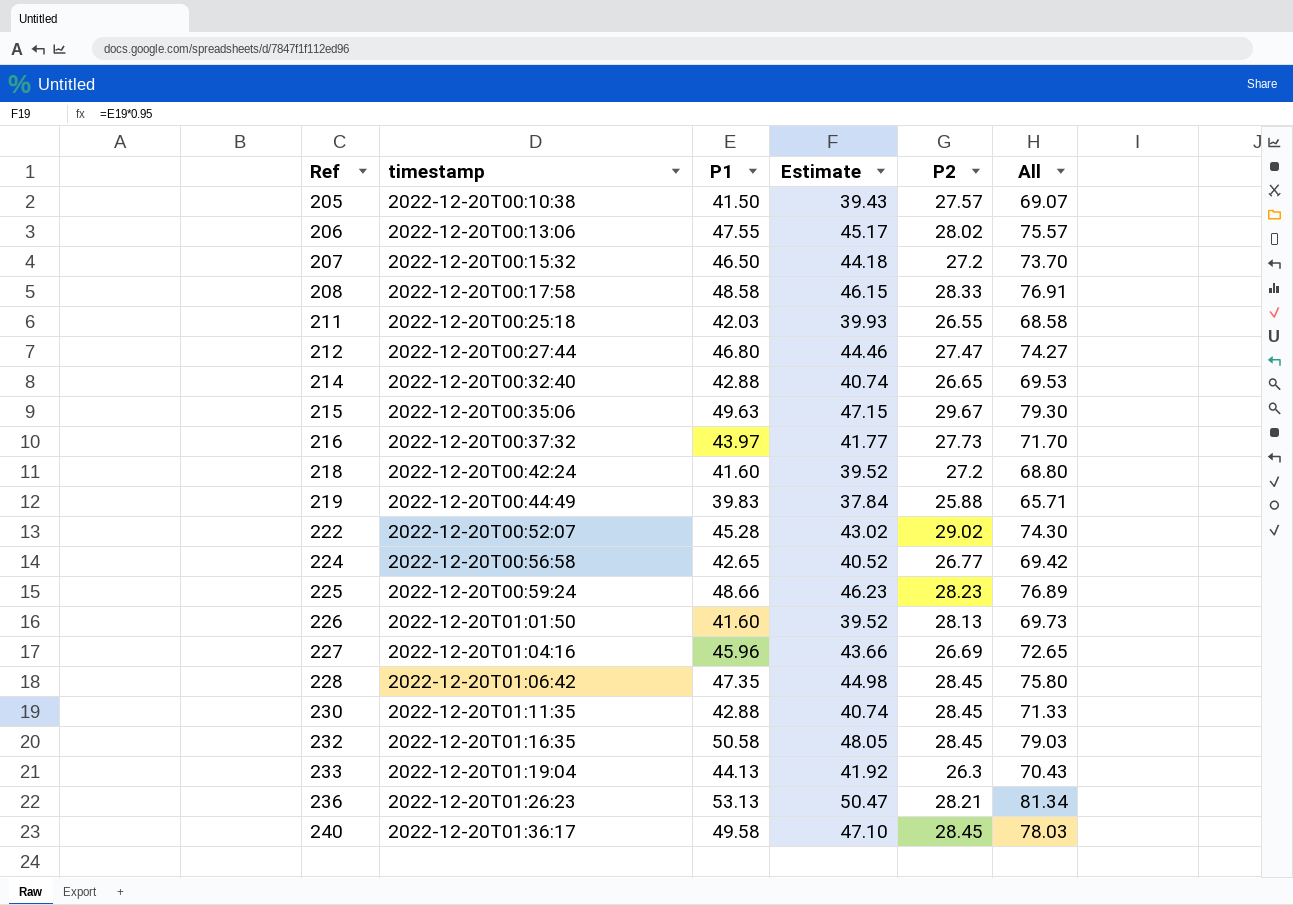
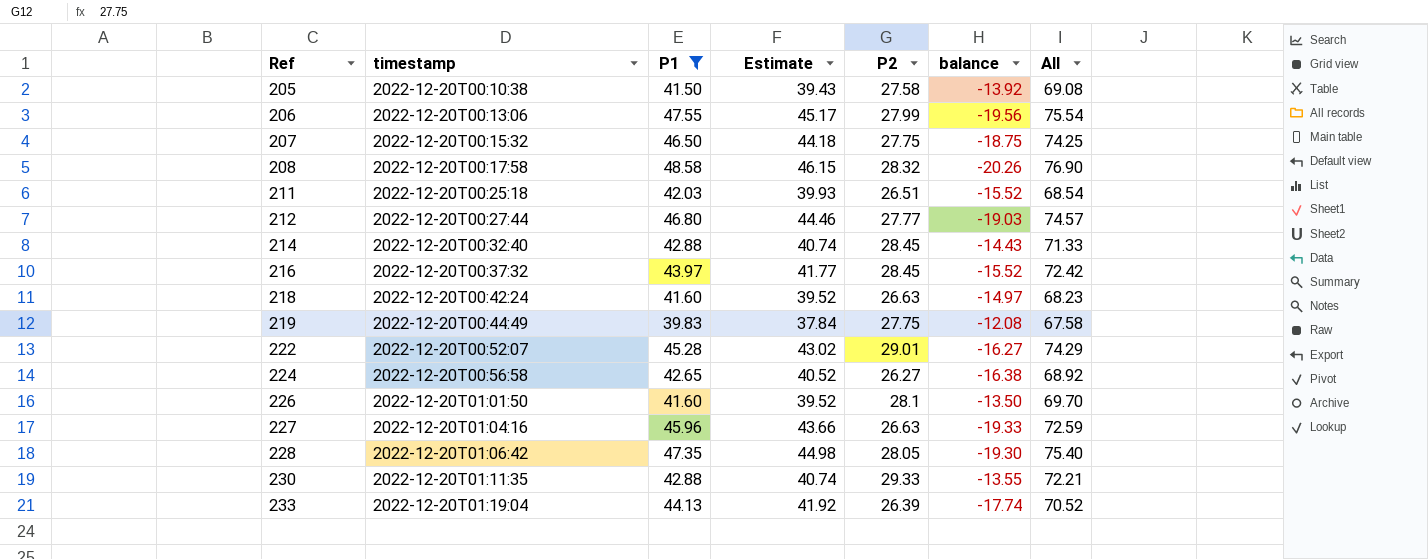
filter: none -> P1 <= 48.58
column balance | formula: none -> [P2] - [P1]
205 | P2: 27.57 -> 27.58
205 | All: 69.07 -> 69.08
206 | P2: 28.02 -> 27.99
206 | All: 75.57 -> 75.54
207 | P2: 27.2 -> 27.75
207 | All: 73.70 -> 74.25
208 | P2: 28.33 -> 28.32
208 | All: 76.91 -> 76.90
211 | P2: 26.55 -> 26.51
211 | All: 68.58 -> 68.54
212 | P2: 27.47 -> 27.77
212 | All: 74.27 -> 74.57
214 | P2: 26.65 -> 28.45
214 | All: 69.53 -> 71.33
216 | P2: 27.73 -> 28.45
216 | All: 71.70 -> 72.42
218 | P2: 27.2 -> 26.63
218 | All: 68.80 -> 68.23
219 | P2: 25.88 -> 27.75
219 | All: 65.71 -> 67.58
222 | P2: 29.02 -> 29.01
222 | All: 74.30 -> 74.29
224 | P2: 26.77 -> 26.27
224 | All: 69.42 -> 68.92
226 | P2: 28.13 -> 28.1
226 | All: 69.73 -> 69.70
227 | P2: 26.69 -> 26.63
227 | All: 72.65 -> 72.59
228 | P2: 28.45 -> 28.05
228 | All: 75.80 -> 75.40
230 | P2: 28.45 -> 29.33
230 | All: 71.33 -> 72.21
233 | P2: 26.3 -> 26.39
233 | All: 70.43 -> 70.52

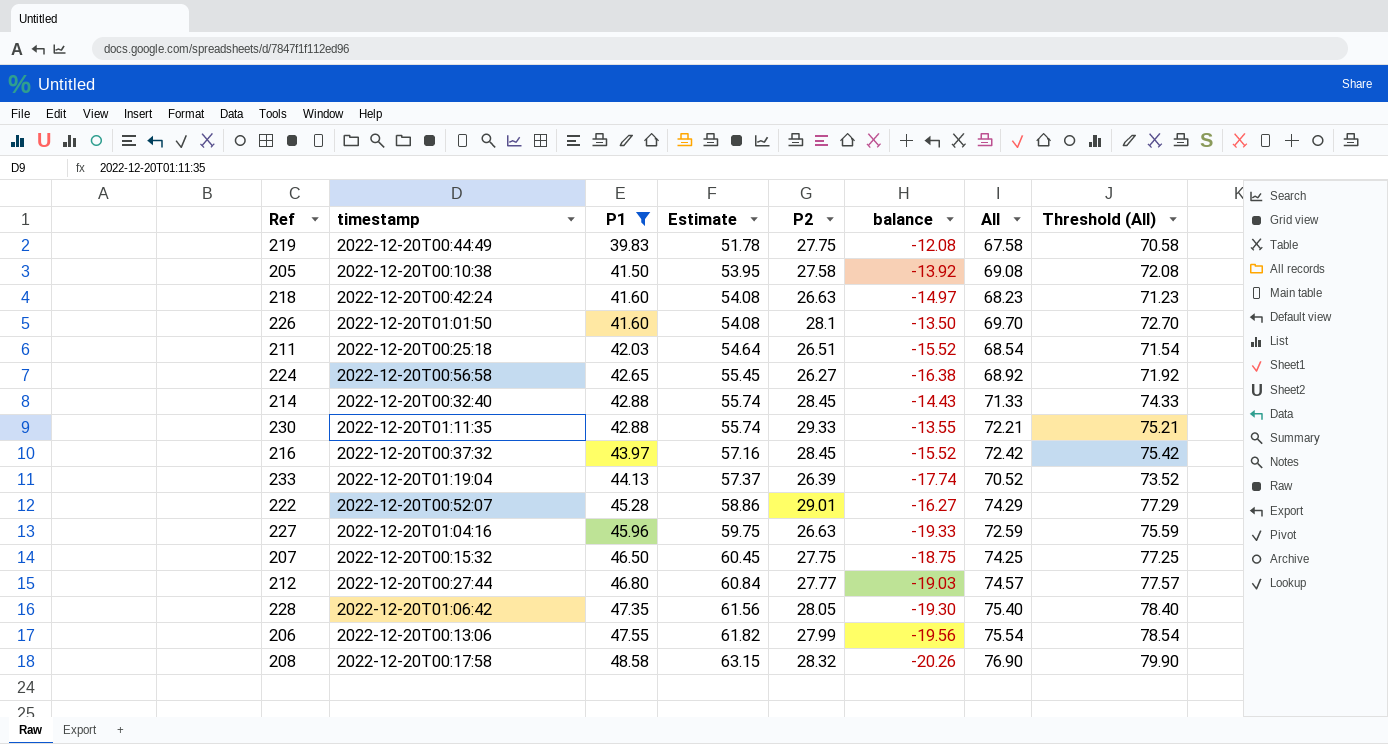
row order: Ref ascending -> P1 ascending
column Estimate | formula: [P1] * 0.95 -> [P1] * 1.3
column Threshold (All) | formula: none -> [All] + 3

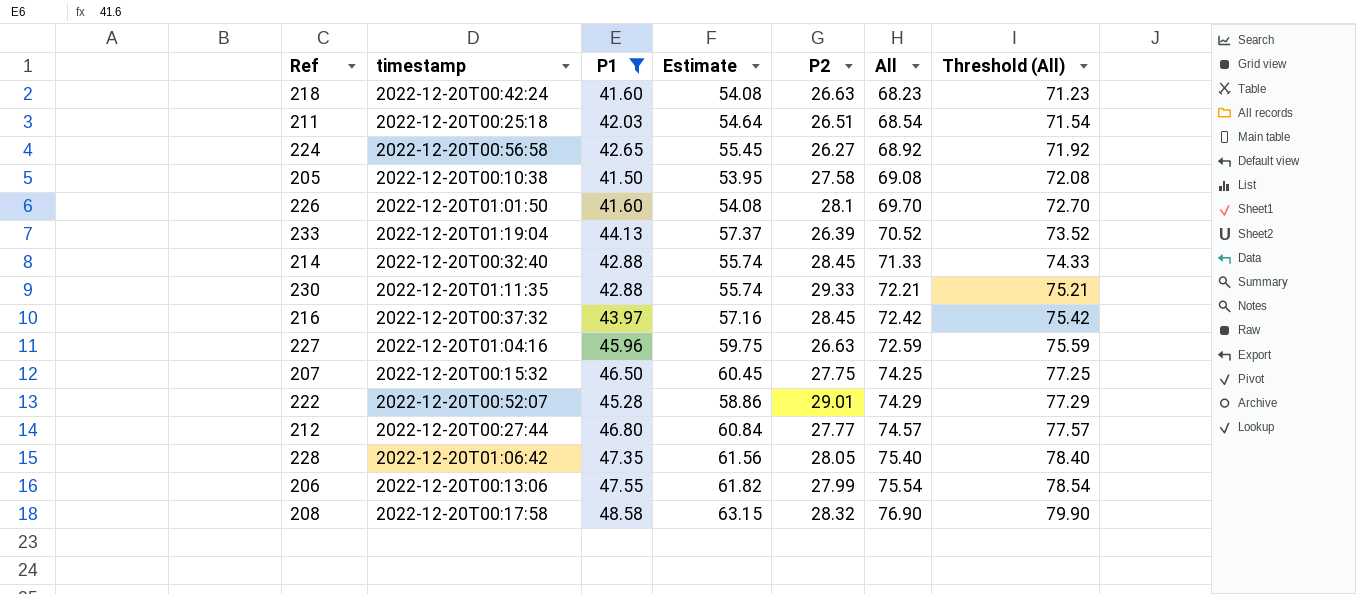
row order: P1 ascending -> All ascending
column balance | formula: [P2] - [P1] -> none
row 219: 2022-12-20T00:44:49 | 39.83 | 51.78 | 27.75 | -12.08 | 67.58 | 70.58 -> none

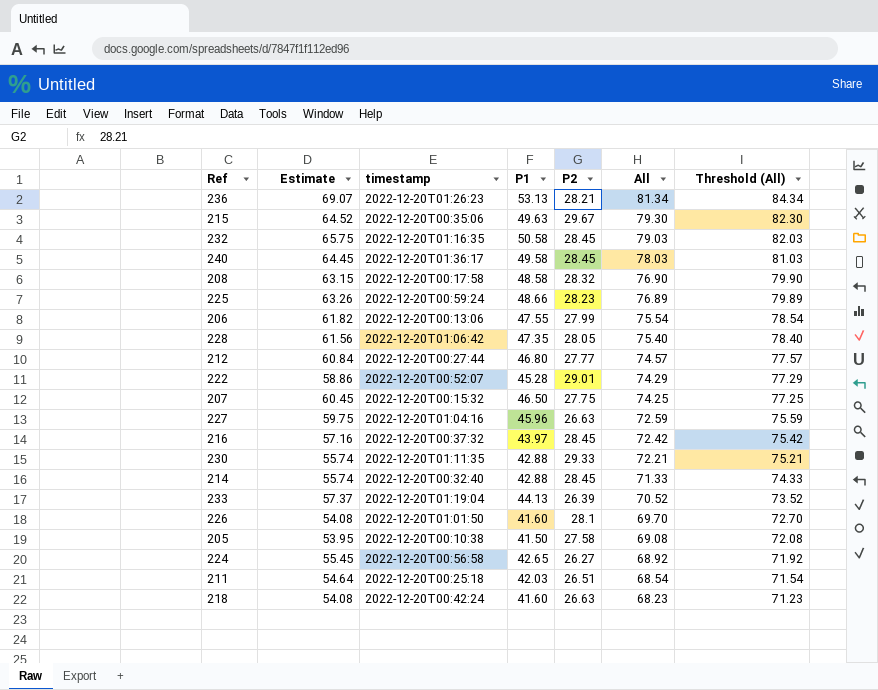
filter: P1 <= 48.58 -> none
row order: All ascending -> All descending
column Estimate | position: 4 -> 2

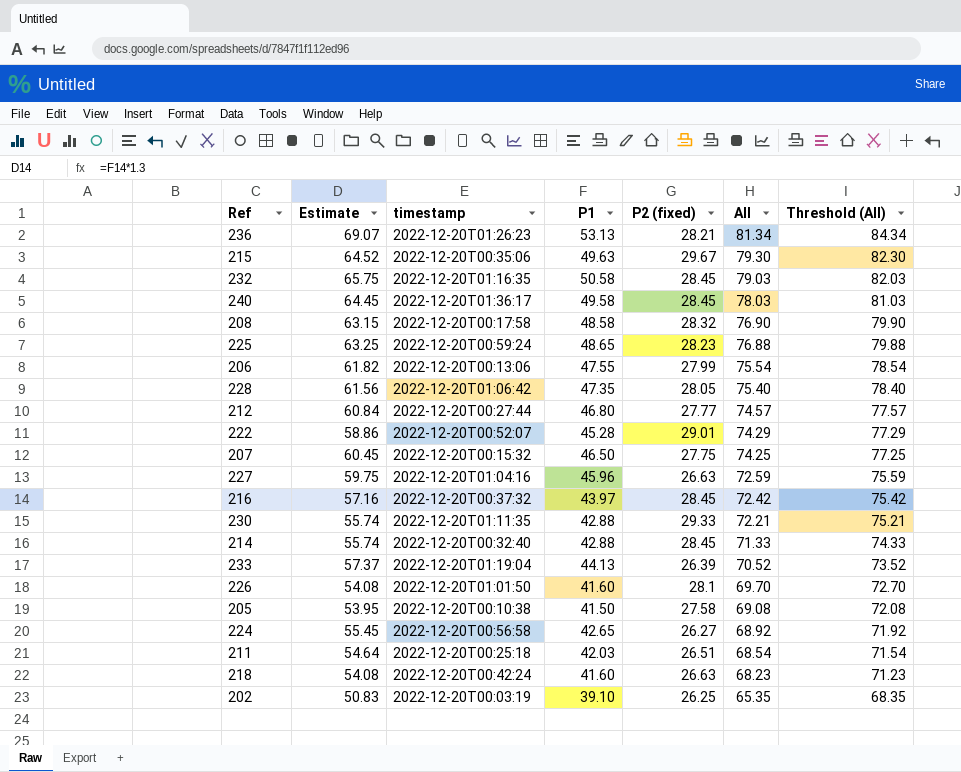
column name: P2 -> P2 (fixed)
225 | Estimate: 63.26 -> 63.25
225 | P1: 48.66 -> 48.65
225 | All: 76.89 -> 76.88
225 | Threshold (All): 79.89 -> 79.88
row 202: none -> 50.83 | 2022-12-20T00:03:19 | 39.10 | 26.25 | 65.35 | 68.35

